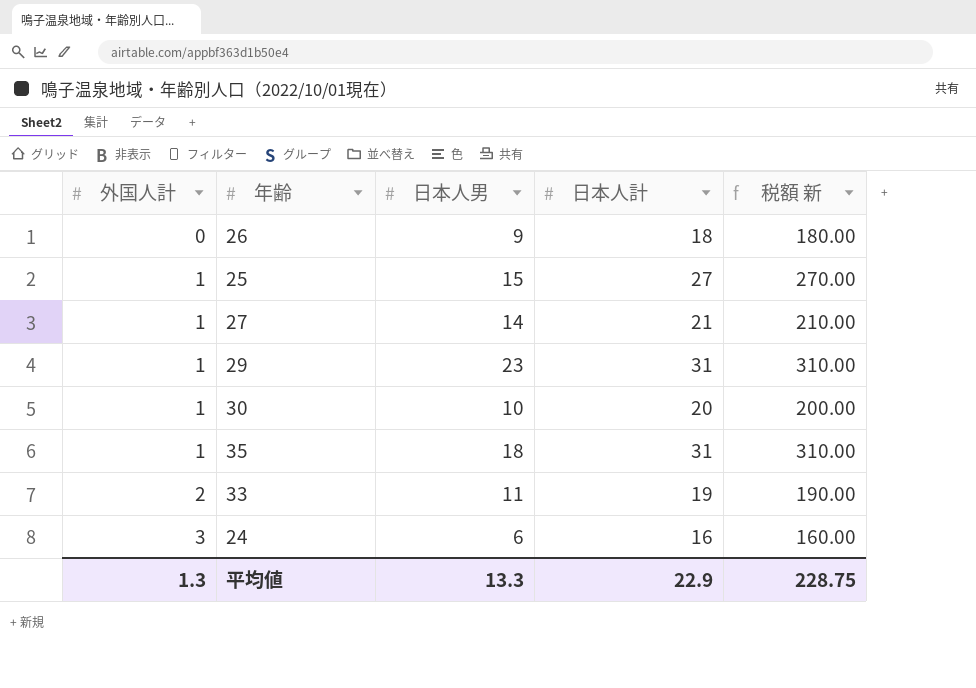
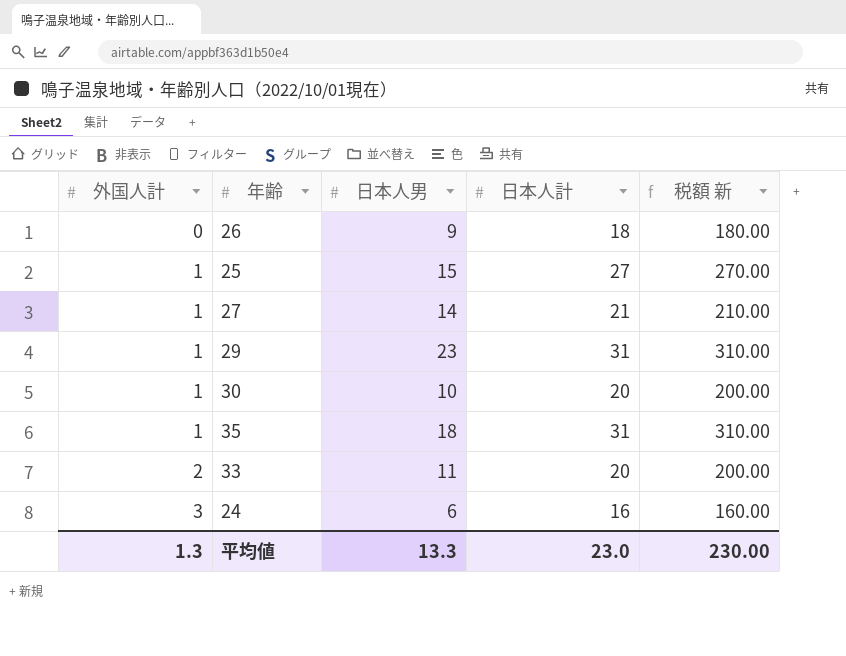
33 | 日本人計: 19 -> 20
33 | 税額 新: 190.00 -> 200.00
平均値 | 日本人計: 22.9 -> 23.0
平均値 | 税額 新: 228.75 -> 230.00

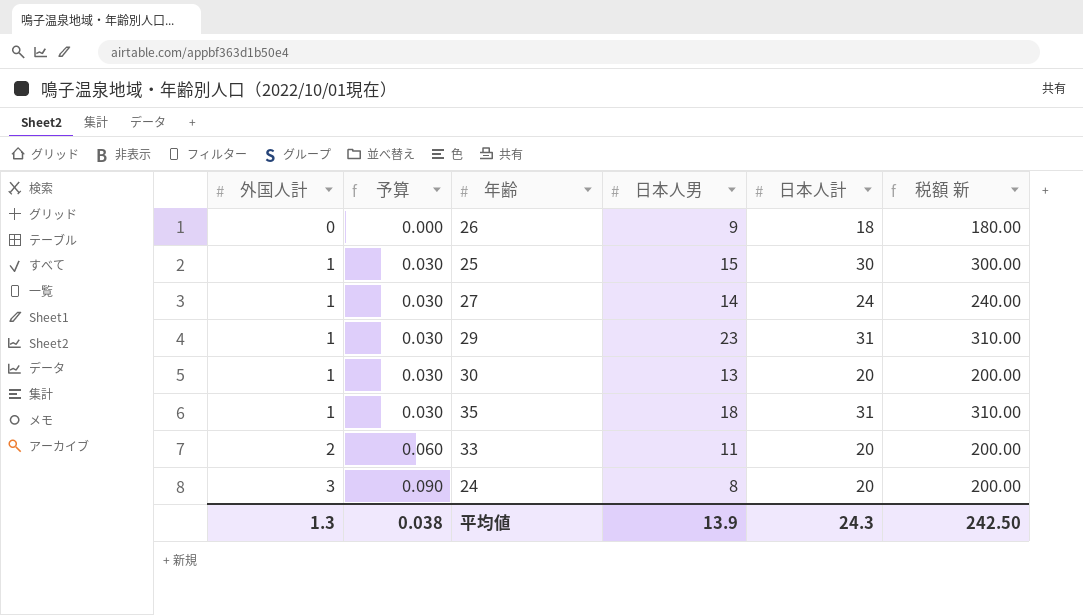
column 予算 | formula: none -> [外国人計] * 0.03
25 | 日本人計: 27 -> 30
25 | 税額 新: 270.00 -> 300.00
27 | 日本人計: 21 -> 24
27 | 税額 新: 210.00 -> 240.00
30 | 日本人男: 10 -> 13
24 | 日本人男: 6 -> 8
24 | 日本人計: 16 -> 20
24 | 税額 新: 160.00 -> 200.00
平均値 | 日本人男: 13.3 -> 13.9
平均値 | 日本人計: 23.0 -> 24.3
平均値 | 税額 新: 230.00 -> 242.50

